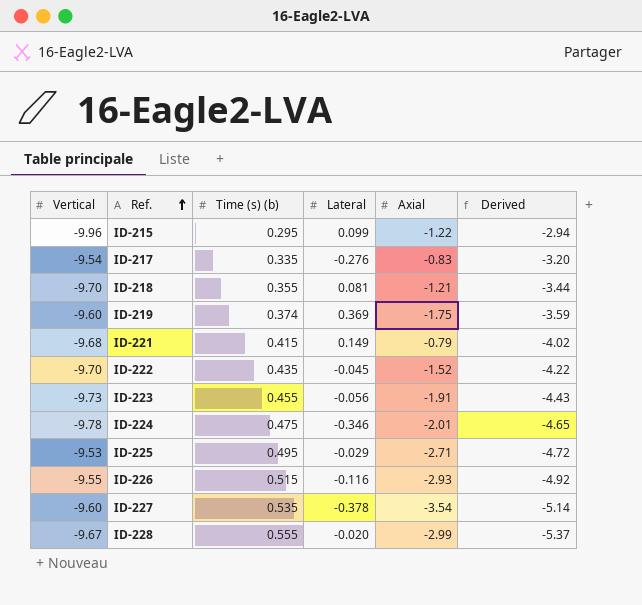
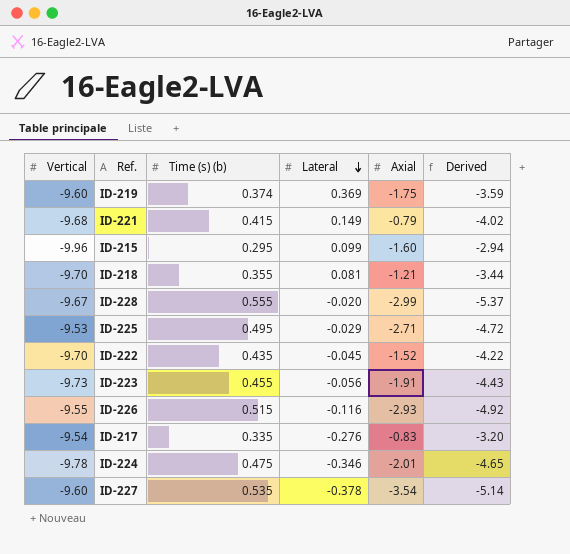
row order: Ref. ascending -> Lateral descending
ID-215 | Axial: -1.22 -> -1.60

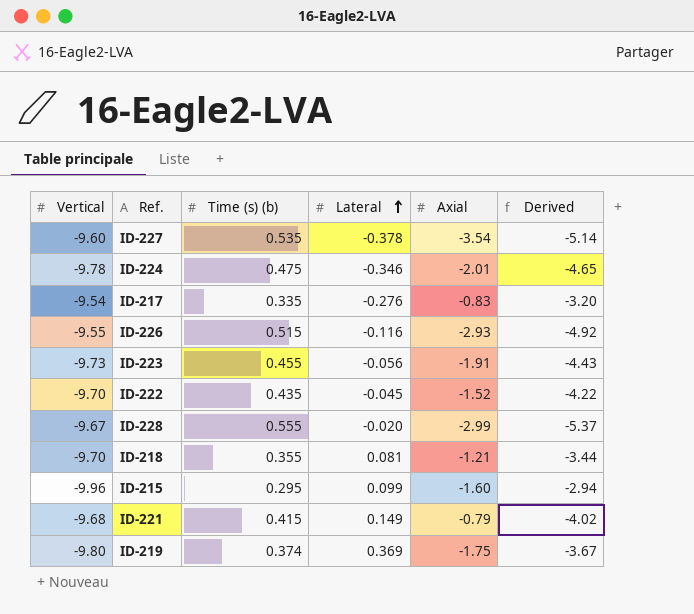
row order: Lateral descending -> Lateral ascending
row ID-225: -9.53 | 0.495 | -0.029 | -2.71 | -4.72 -> none
ID-219 | Vertical: -9.60 -> -9.80
ID-219 | Derived: -3.59 -> -3.67

